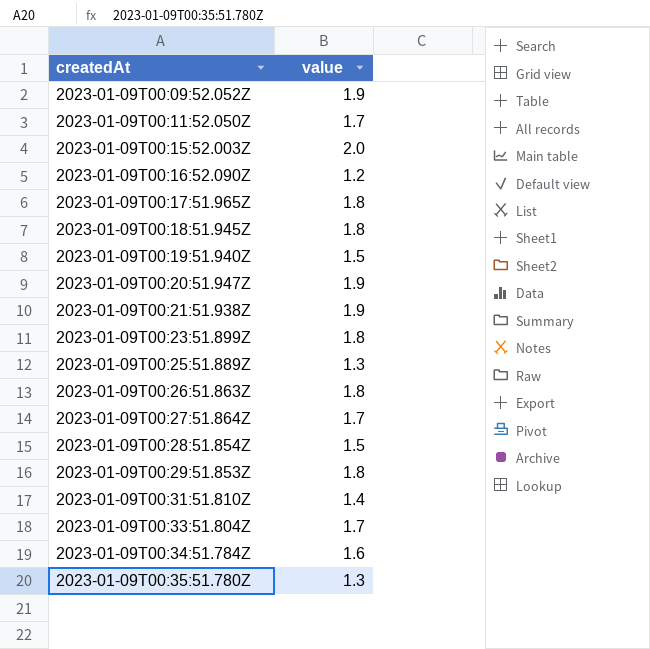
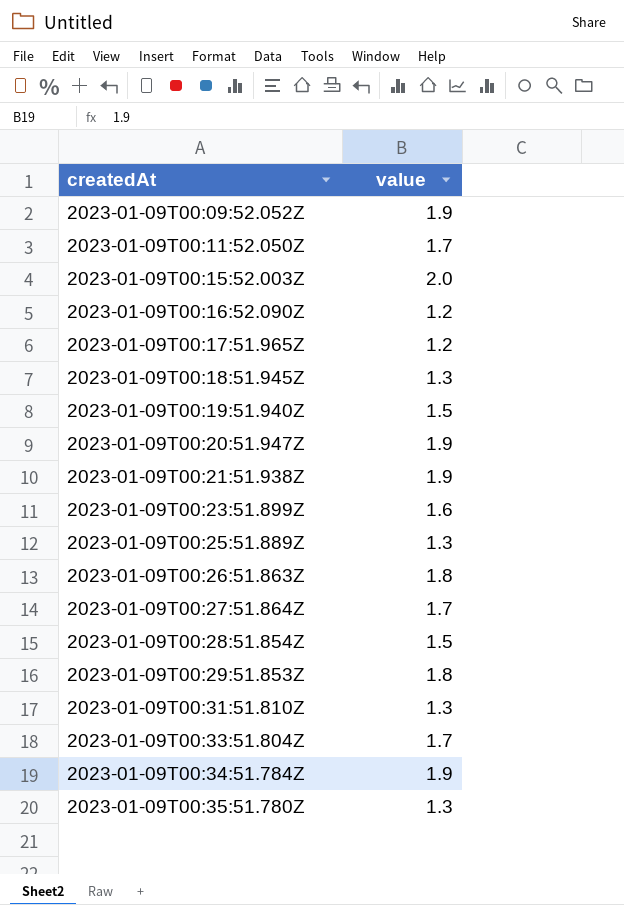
2023-01-09T00:17:51.965Z | value: 1.8 -> 1.2
2023-01-09T00:18:51.945Z | value: 1.8 -> 1.3
2023-01-09T00:23:51.899Z | value: 1.8 -> 1.6
2023-01-09T00:31:51.810Z | value: 1.4 -> 1.3
2023-01-09T00:34:51.784Z | value: 1.6 -> 1.9

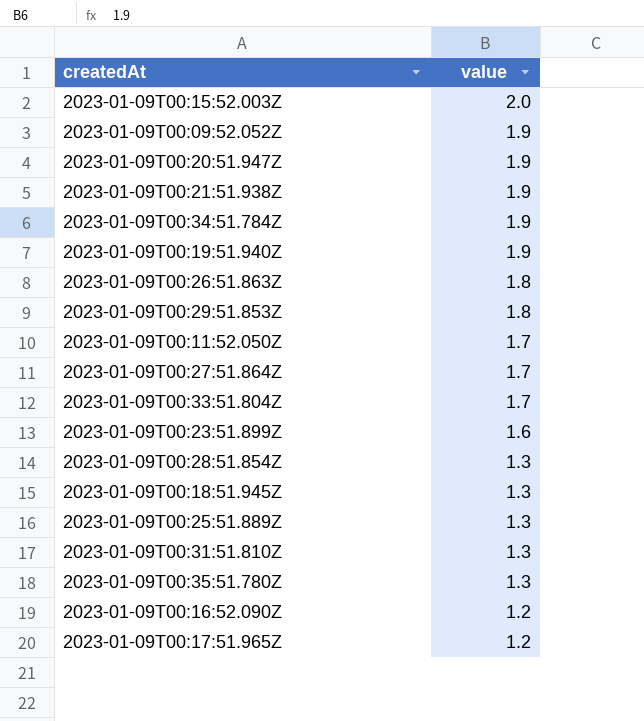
row order: createdAt ascending -> value descending
2023-01-09T00:19:51.940Z | value: 1.5 -> 1.9
2023-01-09T00:28:51.854Z | value: 1.5 -> 1.3

